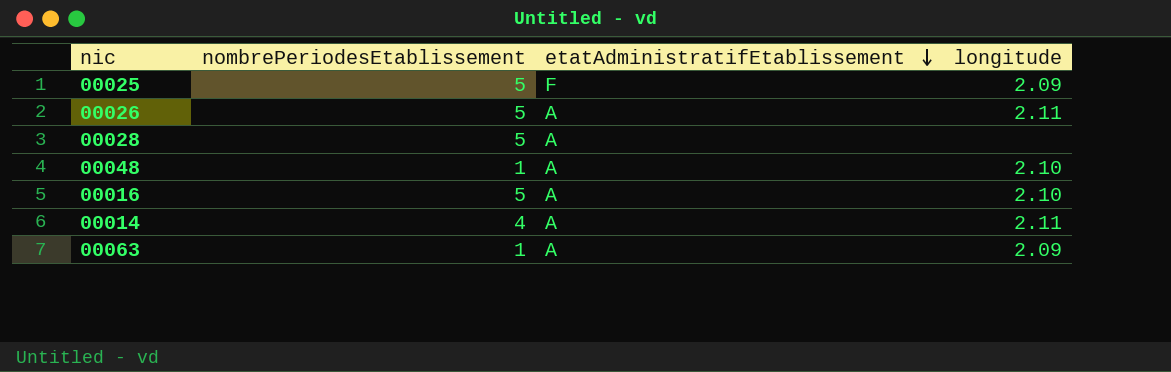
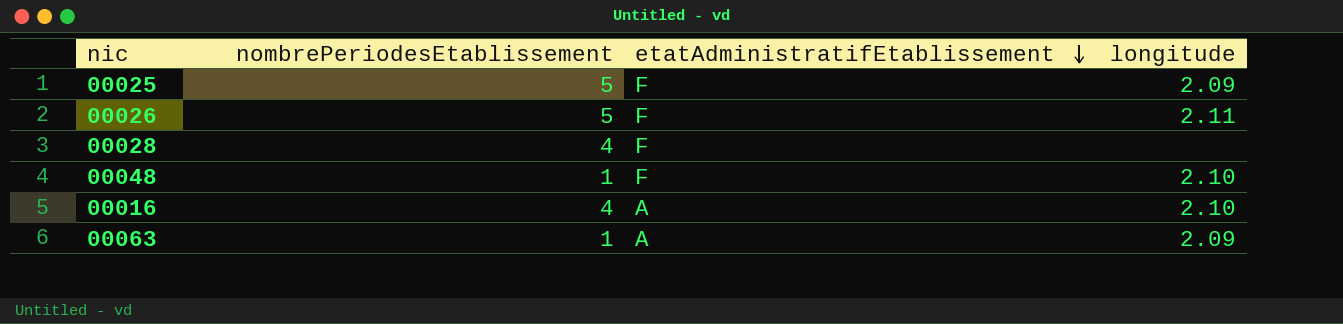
row 00014: 4 | A | 2.11 -> none
00026 | etatAdministratifEtablissement: A -> F
00028 | nombrePeriodesEtablissement: 5 -> 4
00028 | etatAdministratifEtablissement: A -> F
00048 | etatAdministratifEtablissement: A -> F
00016 | nombrePeriodesEtablissement: 5 -> 4

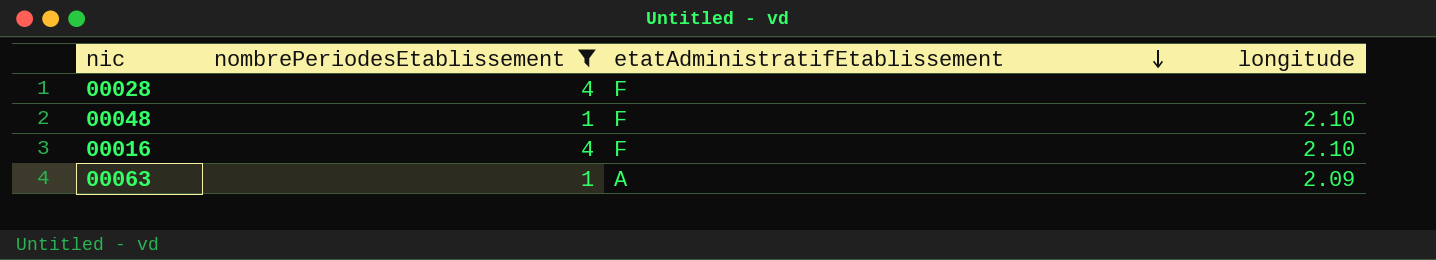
filter: none -> nombrePeriodesEtablissement != 5
00016 | etatAdministratifEtablissement: A -> F

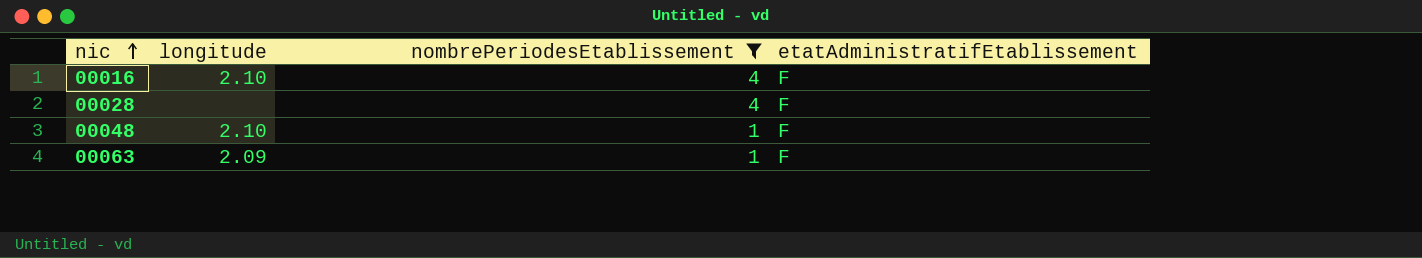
row order: etatAdministratifEtablissement descending -> nic ascending
column longitude | position: 4 -> 2
00063 | etatAdministratifEtablissement: A -> F

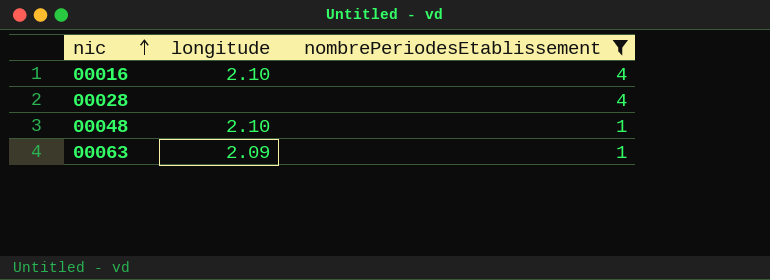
column etatAdministratifEtablissement | position: 4 -> none

